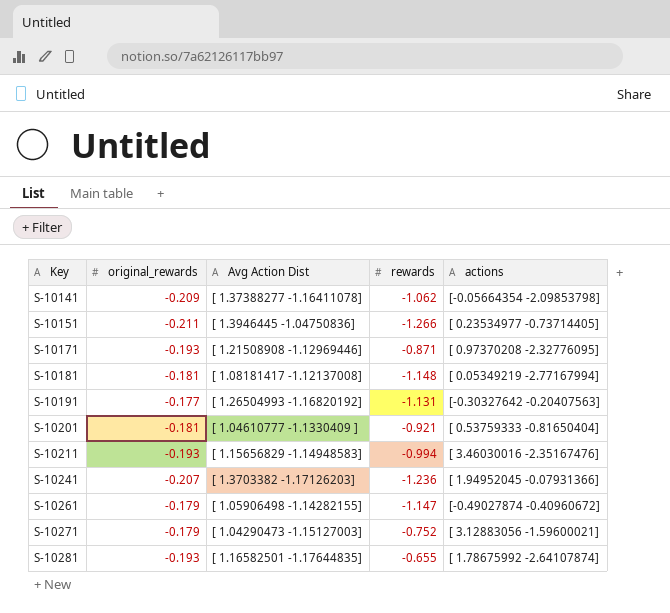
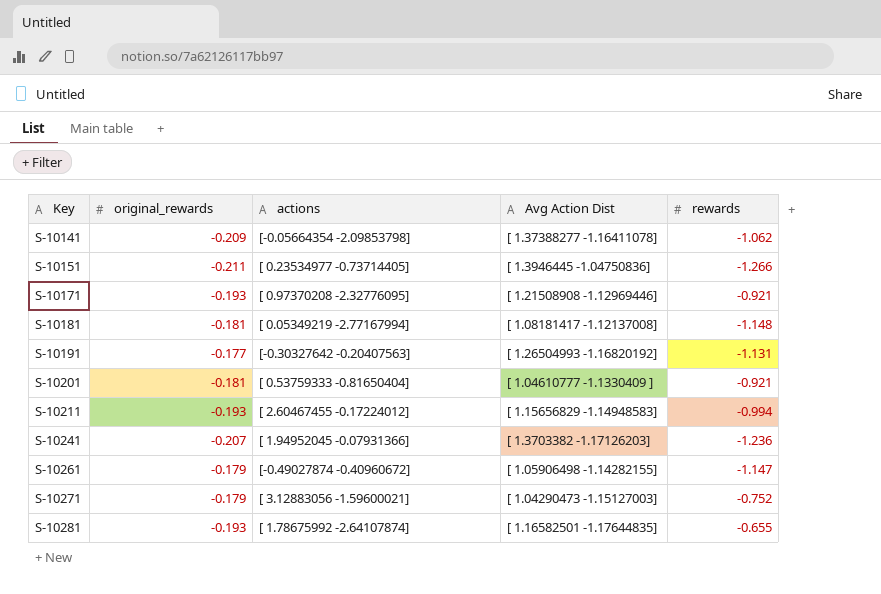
column actions | position: 5 -> 3
S-10171 | rewards: -0.871 -> -0.921
S-10211 | actions: [ 3.46030016 -2.35167476] -> [ 2.60467455 -0.17224012]

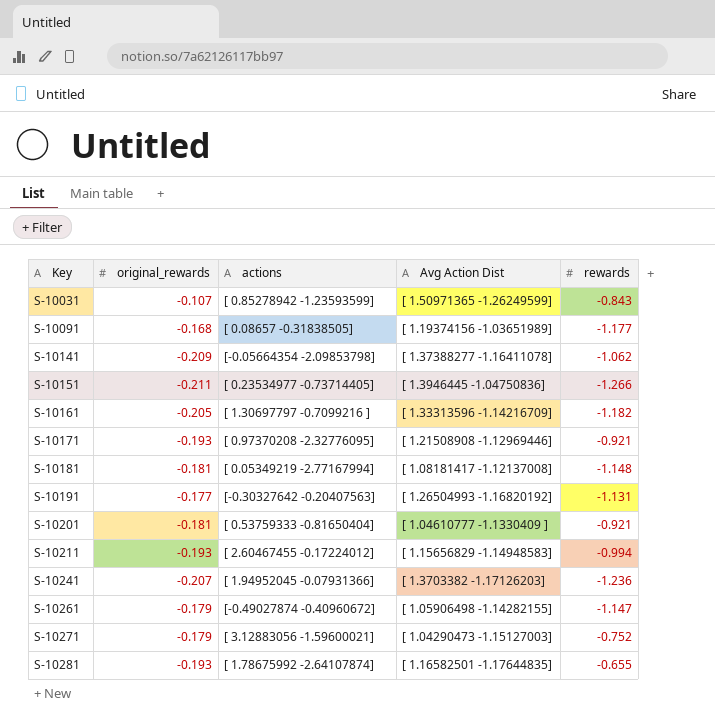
row S-10031: none -> -0.107 | [ 0.85278942 -1.23593599] | [ 1.50971365 -1.26249599] | -0.843
row S-10091: none -> -0.168 | [ 0.08657 -0.31838505] | [ 1.19374156 -1.03651989] | -1.177
row S-10161: none -> -0.205 | [ 1.30697797 -0.7099216 ] | [ 1.33313596 -1.14216709] | -1.182

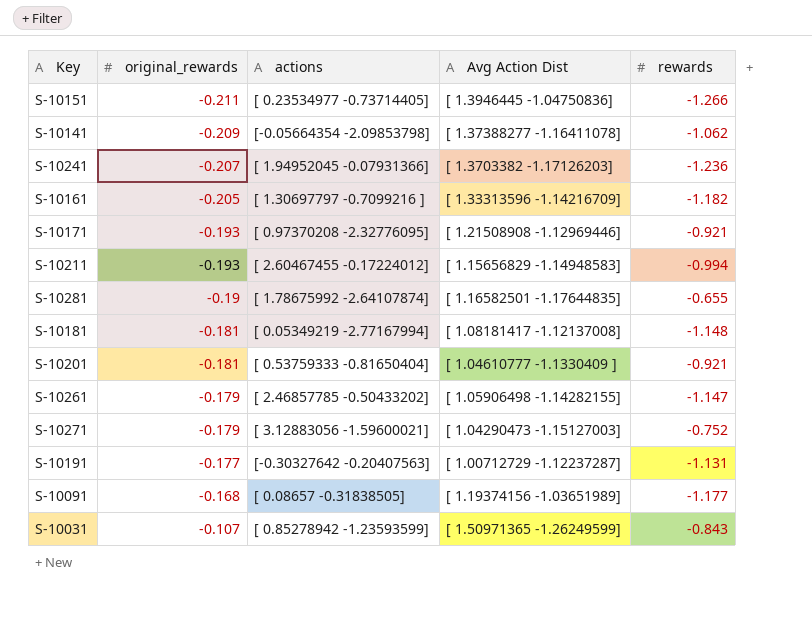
row order: Key ascending -> original_rewards ascending
S-10281 | original_rewards: -0.193 -> -0.19
S-10261 | actions: [-0.49027874 -0.40960672] -> [ 2.46857785 -0.50433202]
S-10191 | Avg Action Dist: [ 1.26504993 -1.16820192] -> [ 1.00712729 -1.12237287]

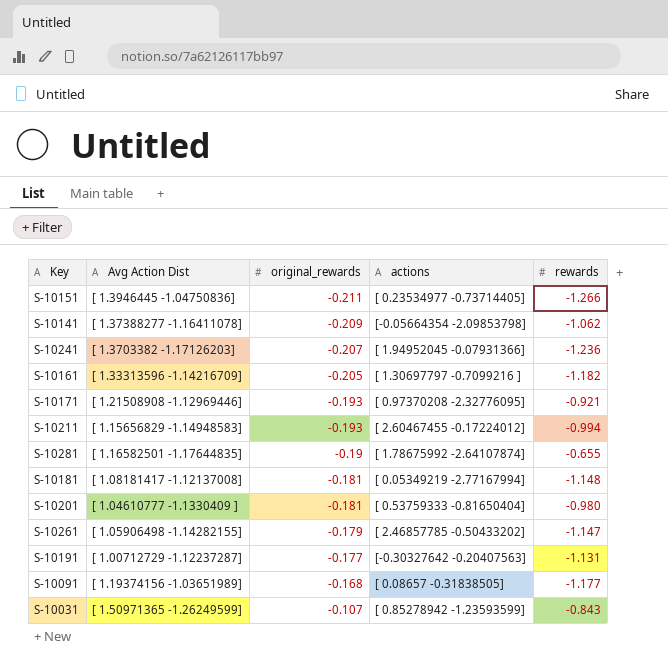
column Avg Action Dist | position: 4 -> 2
row S-10271: -0.179 | [ 3.12883056 -1.59600021] | [ 1.04290473 -1.15127003] | -0.752 -> none
S-10201 | rewards: -0.921 -> -0.980

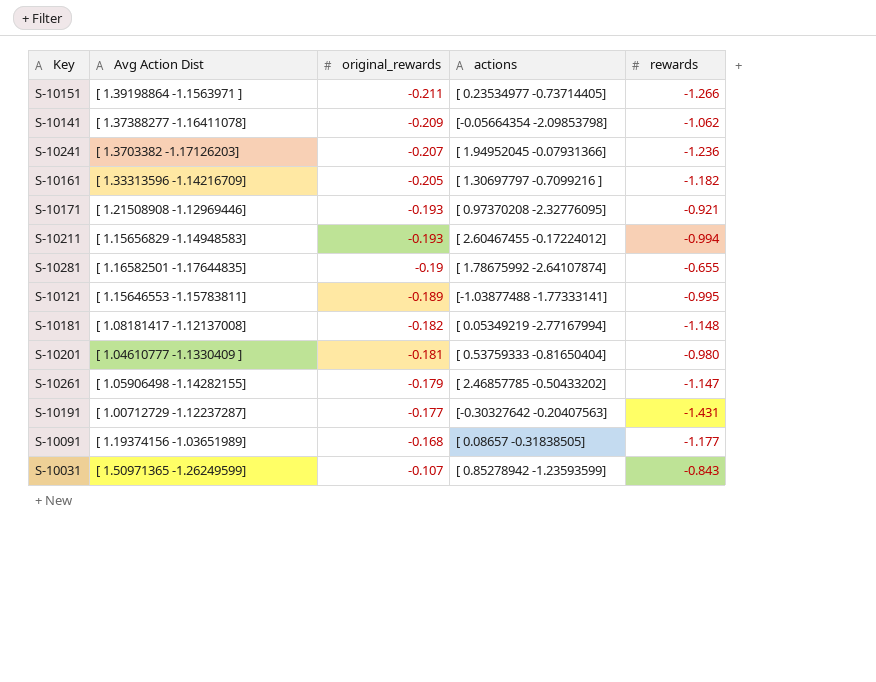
S-10151 | Avg Action Dist: [ 1.3946445 -1.04750836] -> [ 1.39198864 -1.1563971 ]
row S-10121: none -> [ 1.15646553 -1.15783811] | -0.189 | [-1.03877488 -1.77333141] | -0.995
S-10181 | original_rewards: -0.181 -> -0.182
S-10191 | rewards: -1.131 -> -1.431

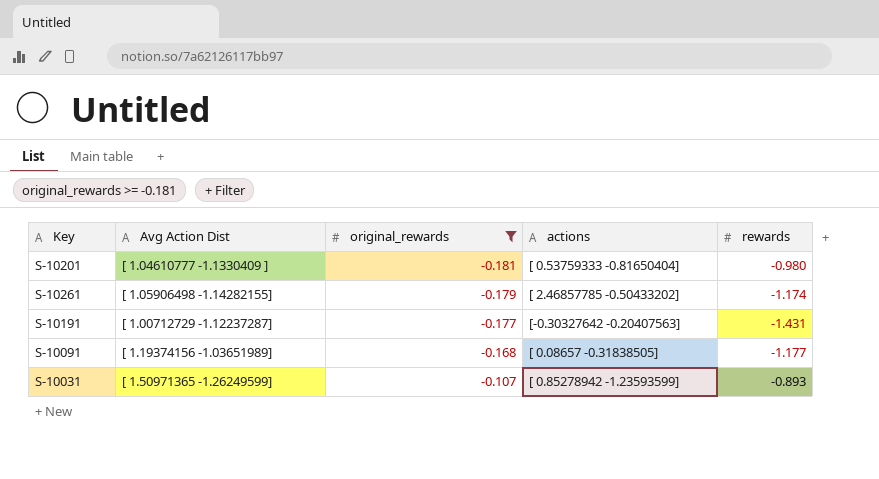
filter: none -> original_rewards >= -0.181
S-10261 | rewards: -1.147 -> -1.174
S-10031 | rewards: -0.843 -> -0.893

